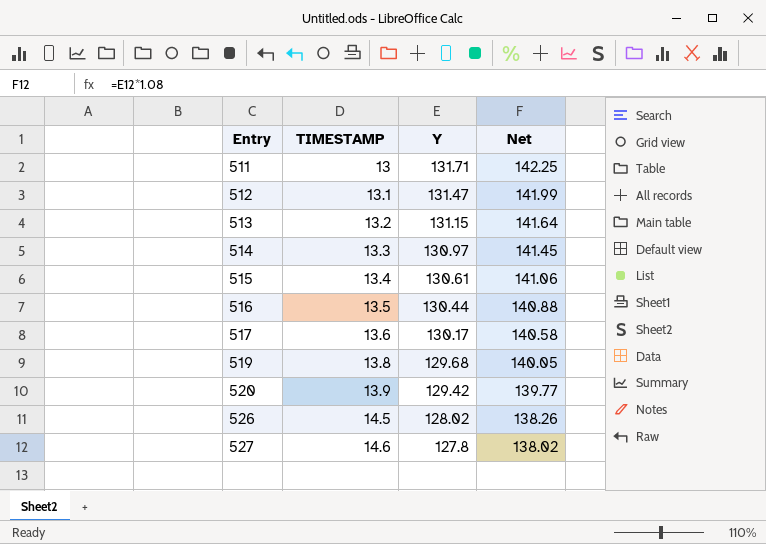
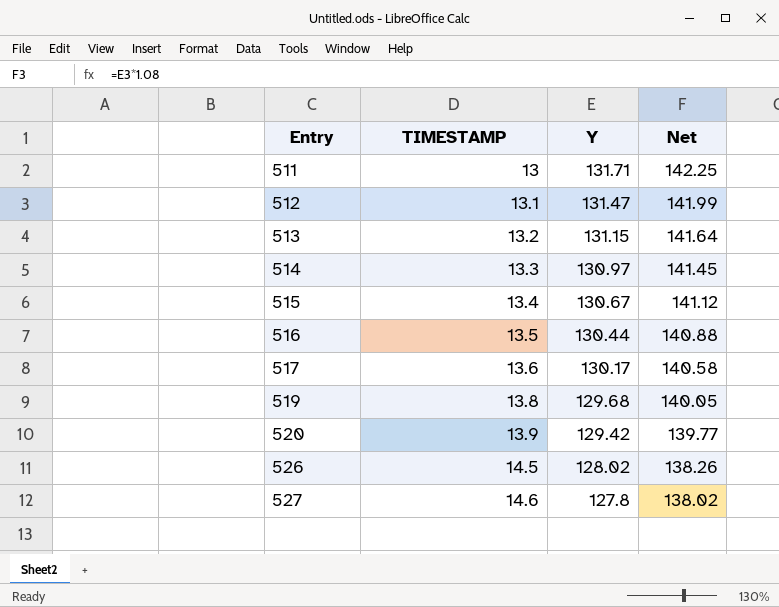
515 | Y: 130.61 -> 130.67
515 | Net: 141.06 -> 141.12

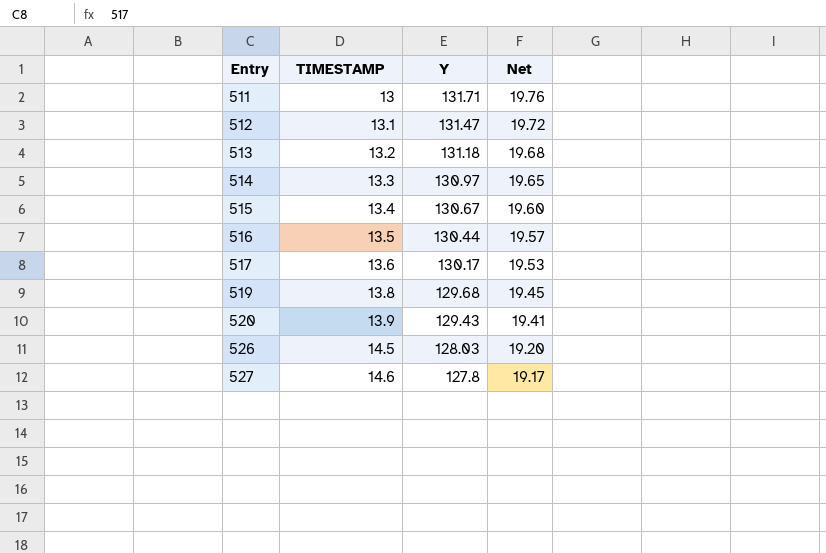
column Net | formula: [Y] * 1.08 -> [Y] * 0.15
513 | Y: 131.15 -> 131.18
520 | Y: 129.42 -> 129.43
526 | Y: 128.02 -> 128.03

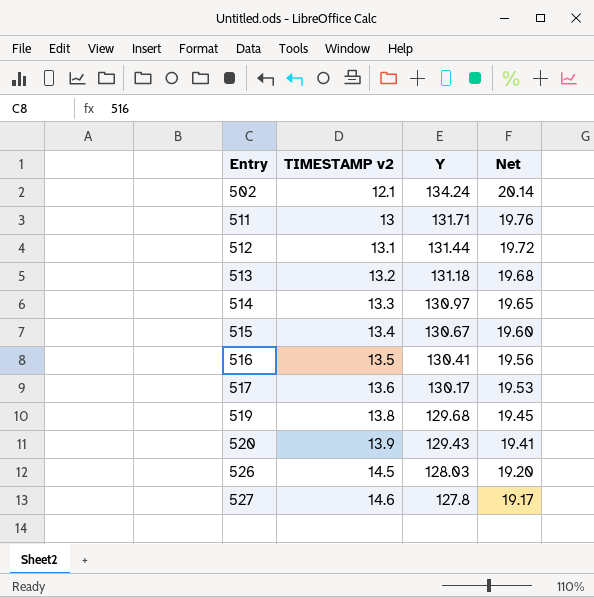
column name: TIMESTAMP -> TIMESTAMP v2
row 502: none -> 12.1 | 134.24 | 20.14
512 | Y: 131.47 -> 131.44
516 | Y: 130.44 -> 130.41
516 | Net: 19.57 -> 19.56

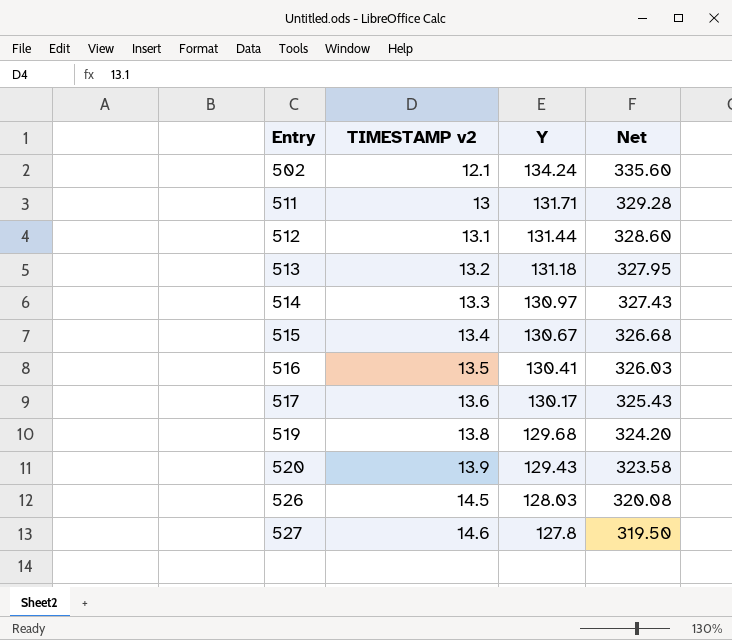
column Net | formula: [Y] * 0.15 -> [Y] * 2.5

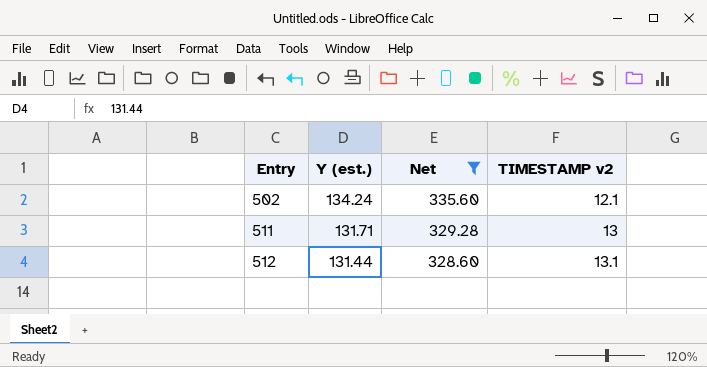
filter: none -> Net >= 328.60
column name: Y -> Y (est.)
column TIMESTAMP v2 | position: 2 -> 4

